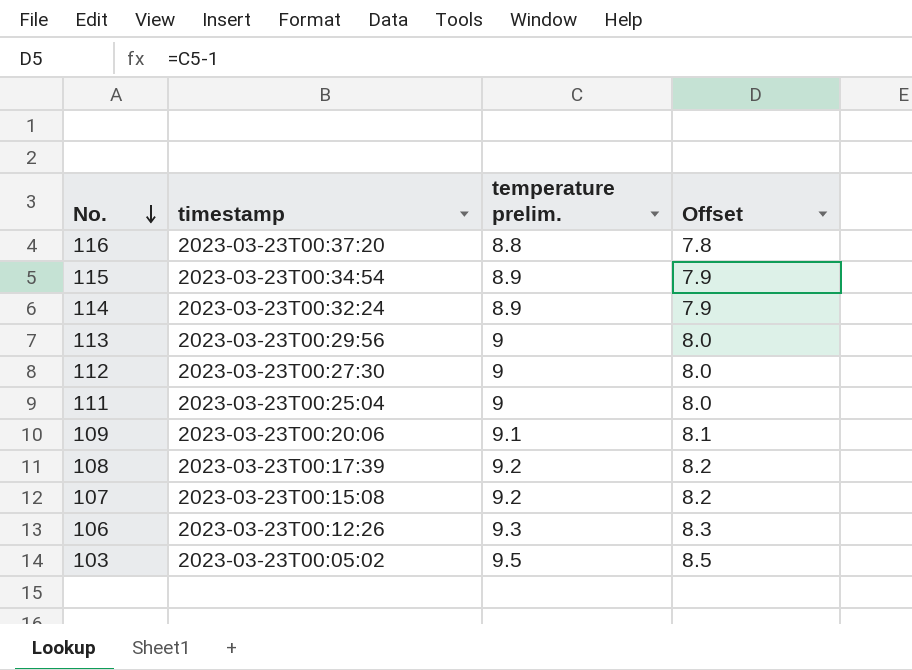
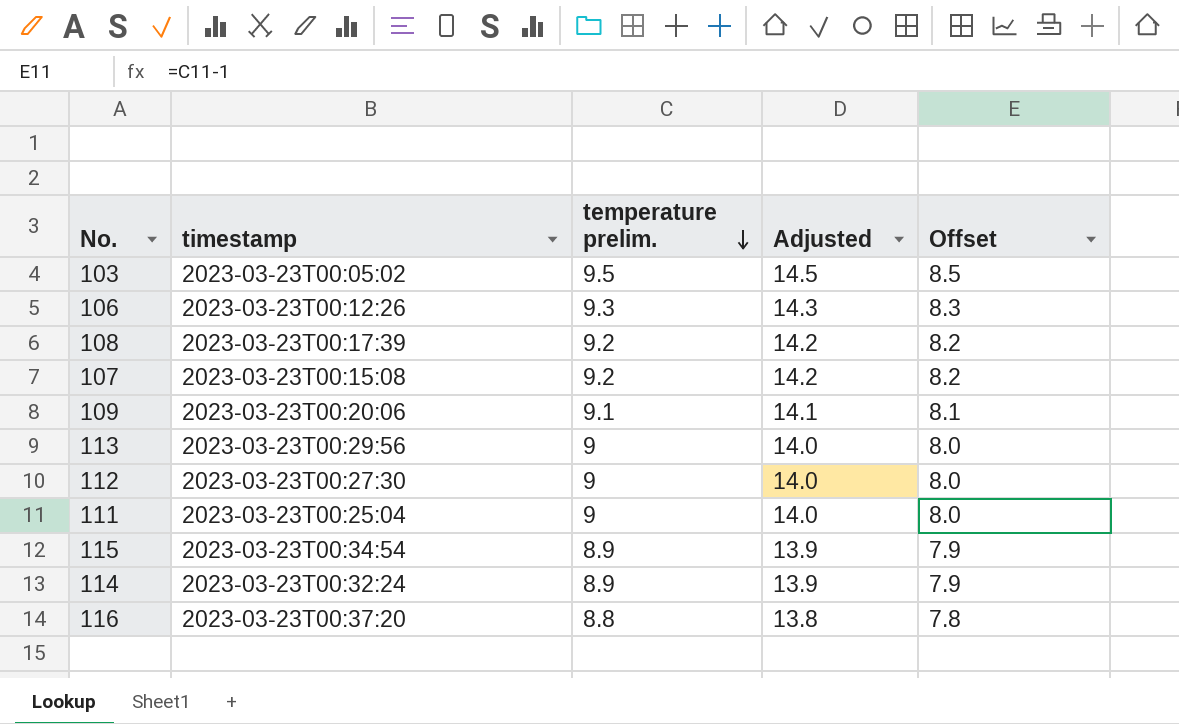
row order: No. descending -> temperature prelim. descending
column Adjusted | formula: none -> [temperature prelim.] + 5

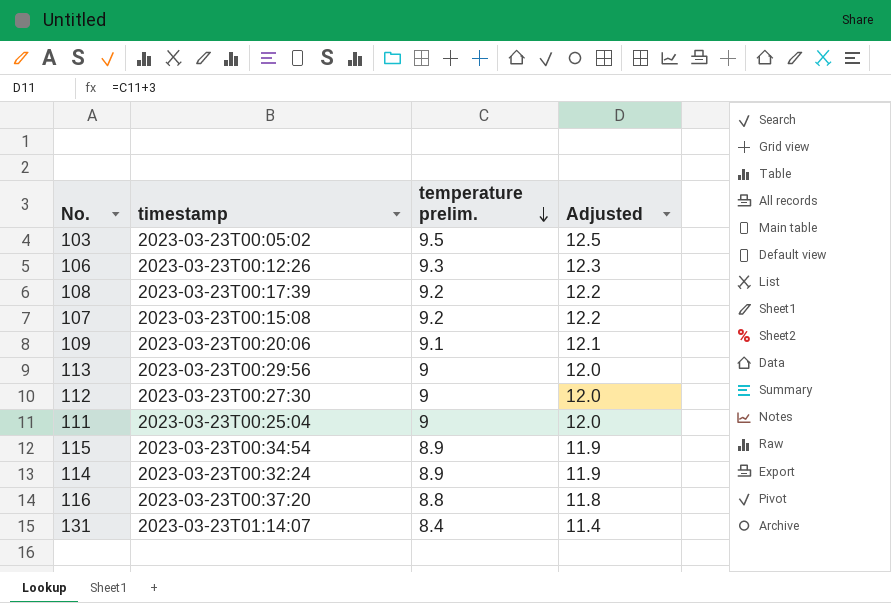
column Offset | formula: [temperature prelim.] - 1 -> none
column Adjusted | formula: [temperature prelim.] + 5 -> [temperature prelim.] + 3
row 131: none -> 2023-03-23T01:14:07 | 8.4 | 11.4

